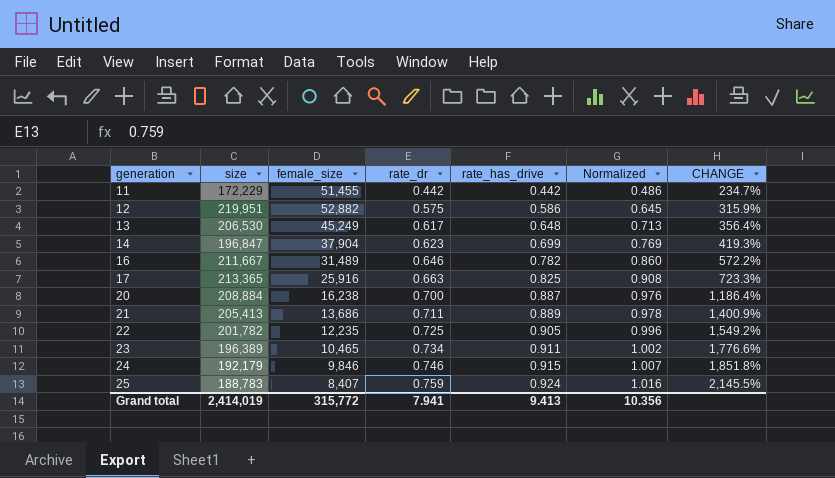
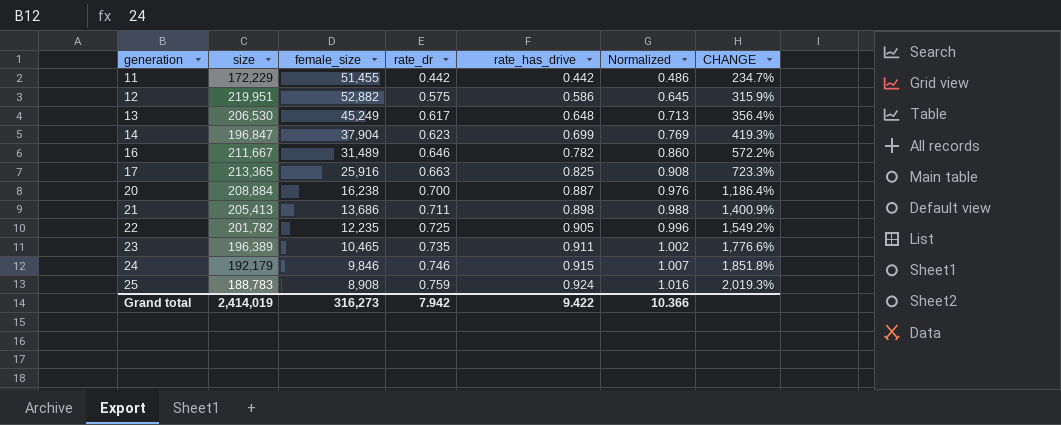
21 | rate_has_drive: 0.889 -> 0.898
21 | Normalized: 0.978 -> 0.988
23 | rate_dr: 0.734 -> 0.735
25 | female_size: 8,407 -> 8,908
25 | CHANGE: 2,145.5% -> 2,019.3%
Grand total | female_size: 315,772 -> 316,273
Grand total | rate_dr: 7.941 -> 7.942
Grand total | rate_has_drive: 9.413 -> 9.422
Grand total | Normalized: 10.356 -> 10.366

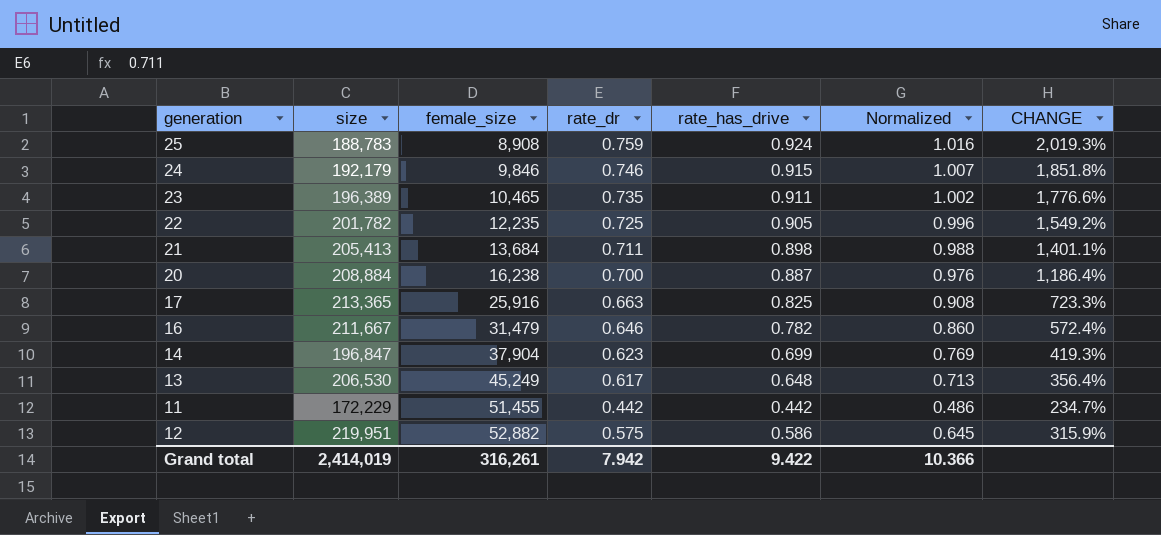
row order: generation ascending -> female_size ascending
21 | female_size: 13,686 -> 13,684
21 | CHANGE: 1,400.9% -> 1,401.1%
16 | female_size: 31,489 -> 31,479
16 | CHANGE: 572.2% -> 572.4%
Grand total | female_size: 316,273 -> 316,261

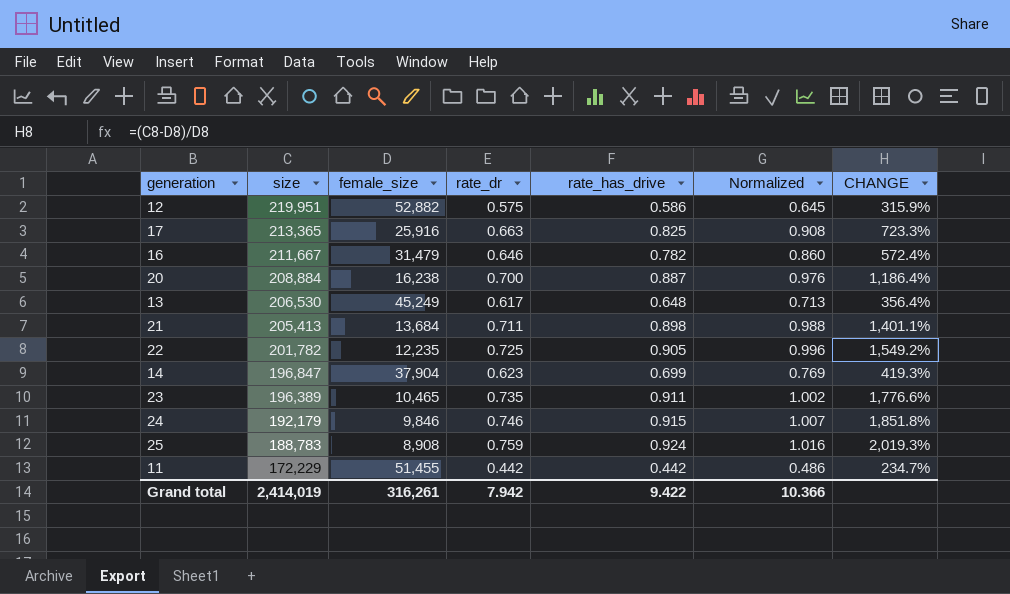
row order: female_size ascending -> size descending

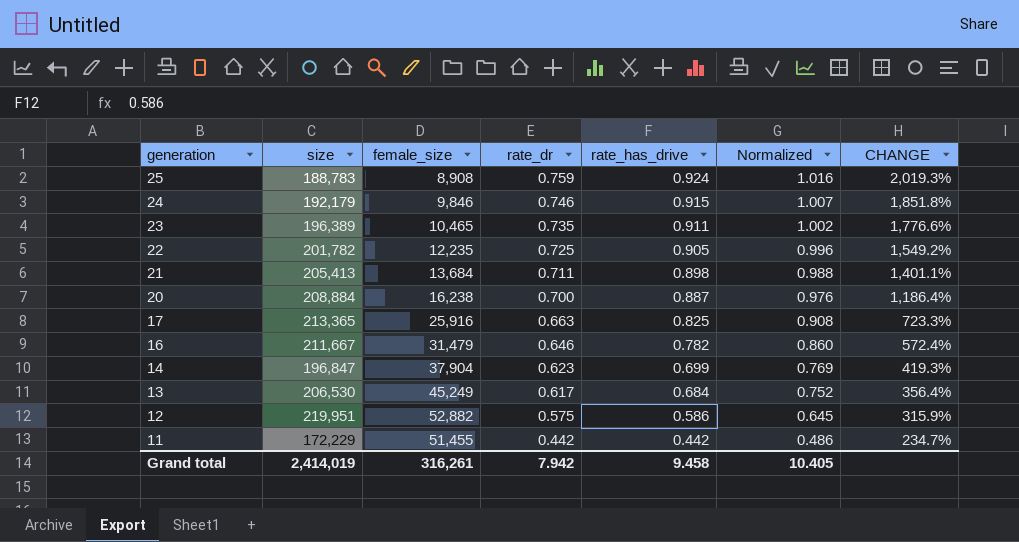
row order: size descending -> generation descending
13 | rate_has_drive: 0.648 -> 0.684
13 | Normalized: 0.713 -> 0.752
Grand total | rate_has_drive: 9.422 -> 9.458
Grand total | Normalized: 10.366 -> 10.405

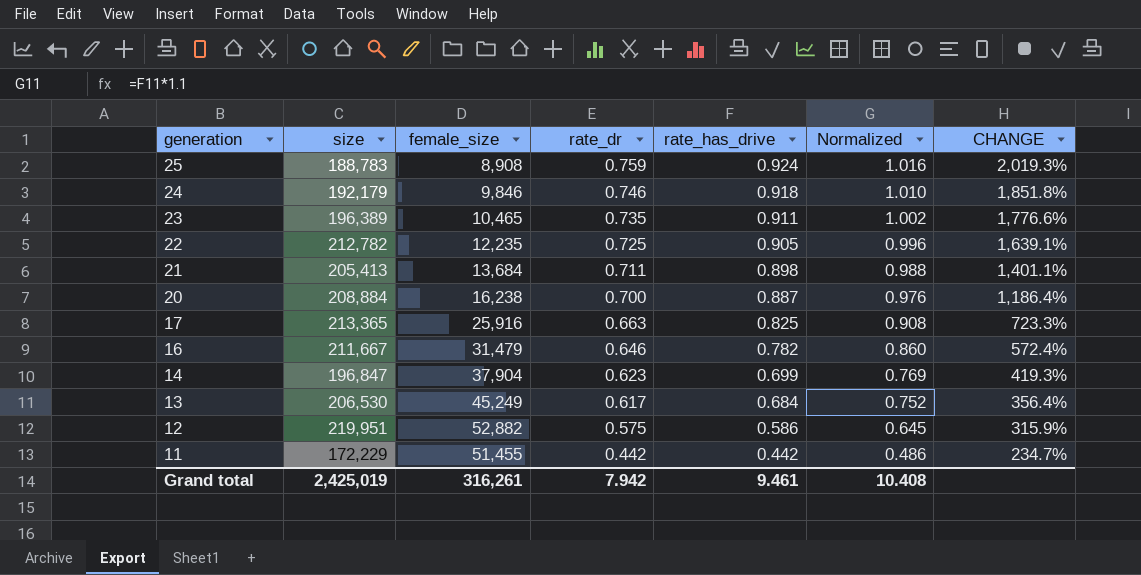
24 | rate_has_drive: 0.915 -> 0.918
24 | Normalized: 1.007 -> 1.010
22 | size: 201,782 -> 212,782
22 | CHANGE: 1,549.2% -> 1,639.1%
Grand total | size: 2,414,019 -> 2,425,019
Grand total | rate_has_drive: 9.458 -> 9.461
Grand total | Normalized: 10.405 -> 10.408

